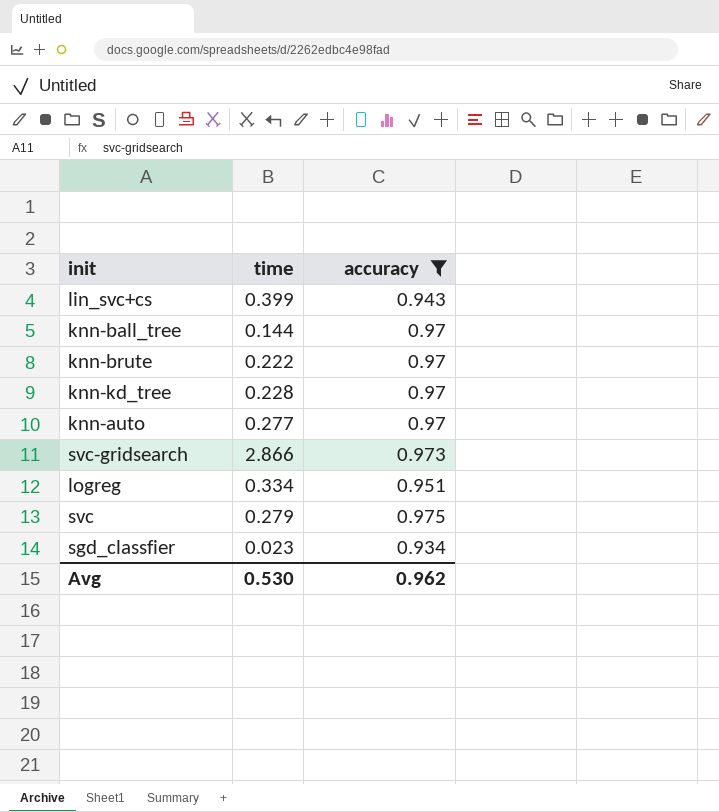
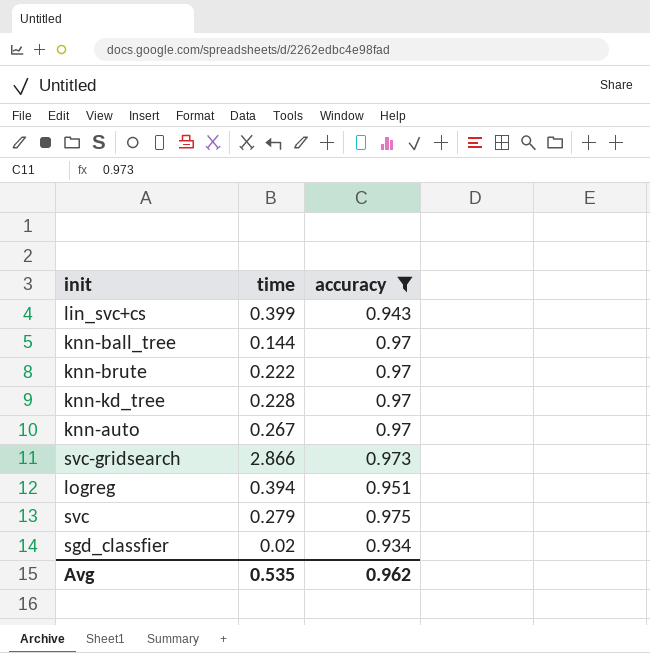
knn-auto | time: 0.277 -> 0.267
logreg | time: 0.334 -> 0.394
sgd_classfier | time: 0.023 -> 0.02
Avg | time: 0.530 -> 0.535

